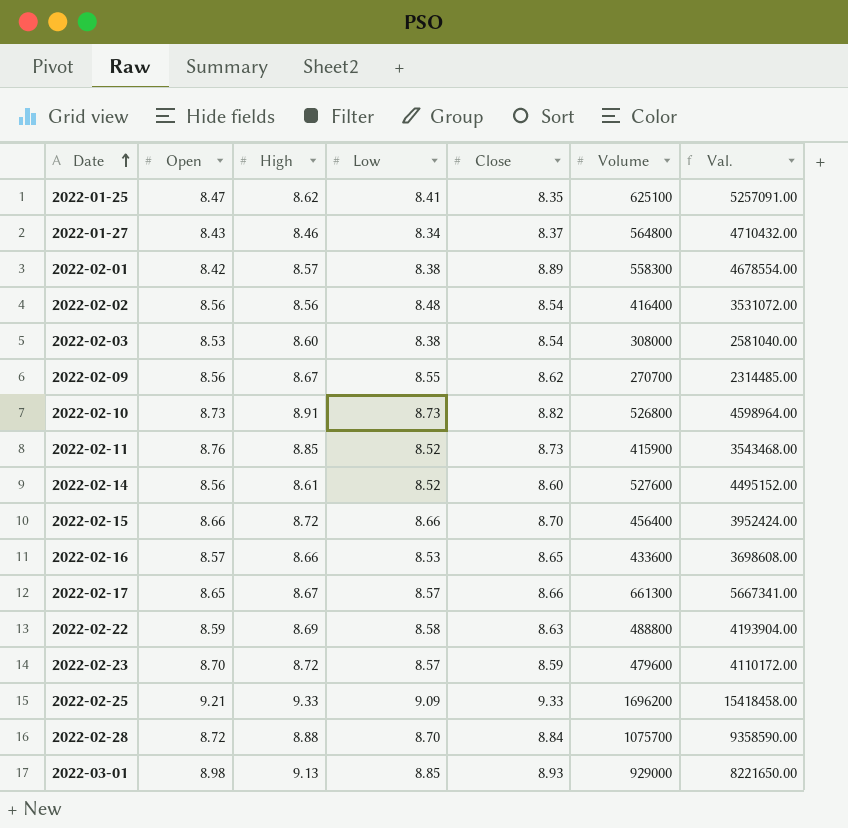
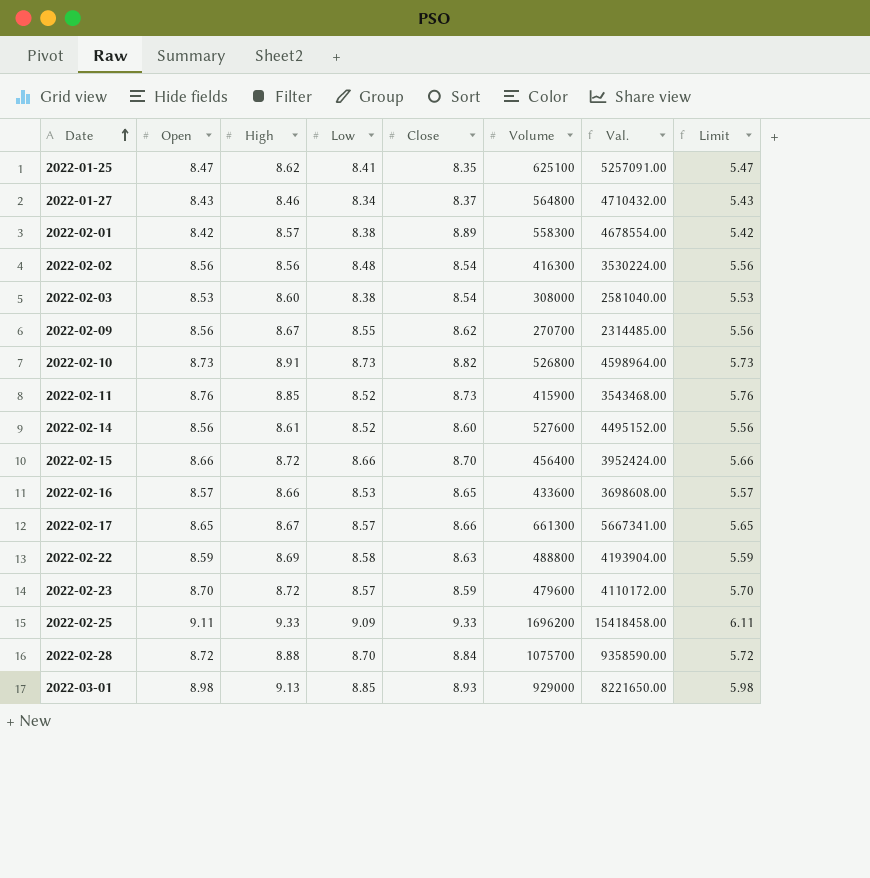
column Limit | formula: none -> [Open] - 3
2022-02-02 | Volume: 416400 -> 416300
2022-02-02 | Val.: 3531072.00 -> 3530224.00
2022-02-25 | Open: 9.21 -> 9.11

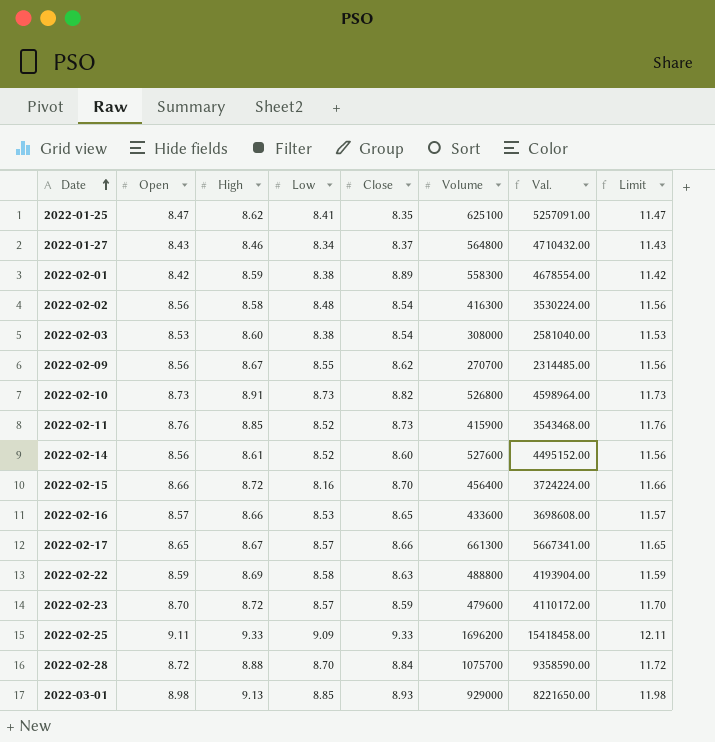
column Limit | formula: [Open] - 3 -> [Open] + 3
2022-02-01 | High: 8.57 -> 8.59
2022-02-02 | High: 8.56 -> 8.58
2022-02-15 | Low: 8.66 -> 8.16
2022-02-15 | Val.: 3952424.00 -> 3724224.00

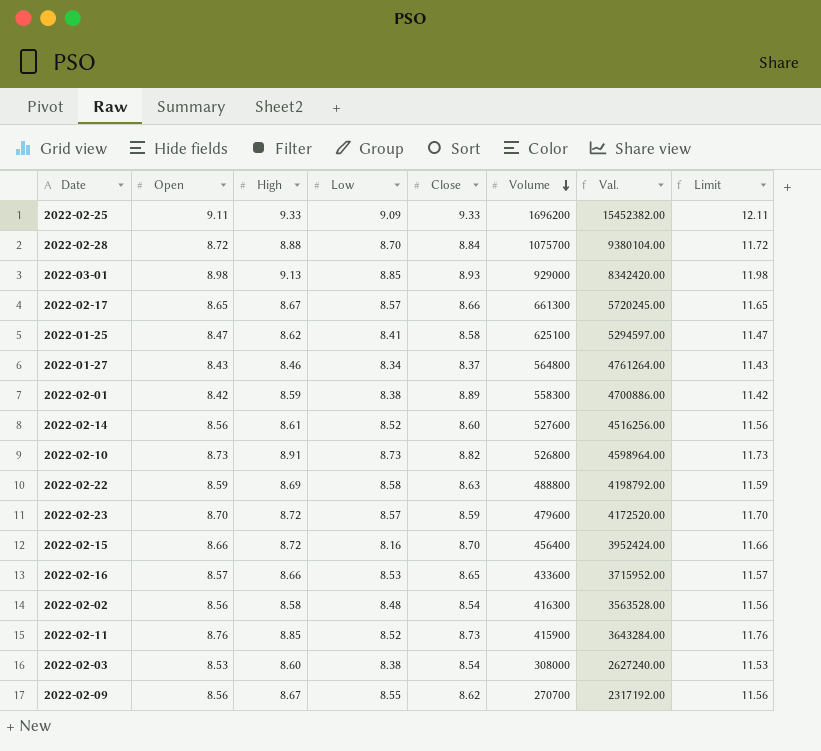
row order: Date ascending -> Volume descending
column Val. | formula: [Low] * [Volume] -> [Open] * [Volume]
2022-01-25 | Close: 8.35 -> 8.58

